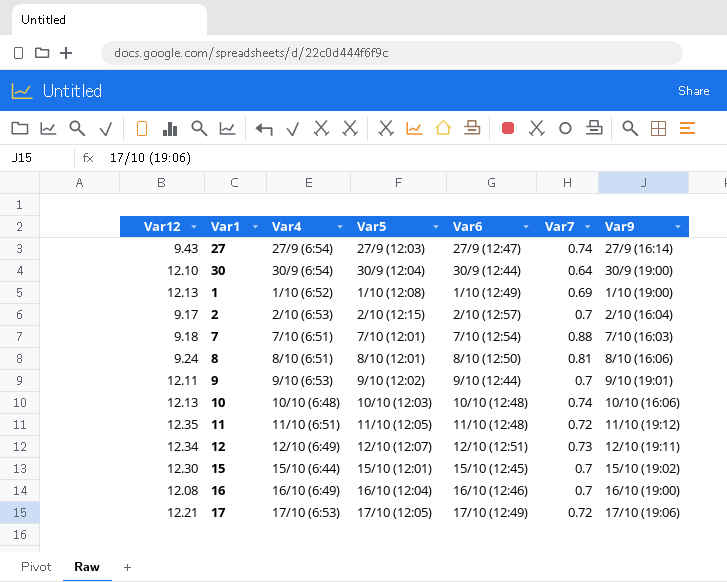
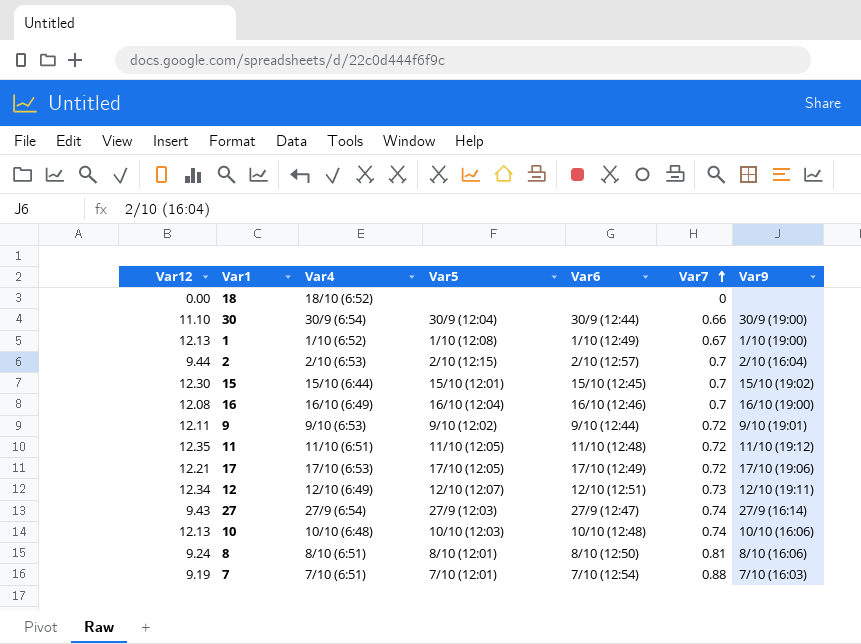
row order: none -> Var7 ascending
row 18: none -> 0.00 | 18/10 (6:52) | none | none | 0 | none
30 | Var12: 12.10 -> 11.10
30 | Var7: 0.64 -> 0.66
1 | Var7: 0.69 -> 0.67
2 | Var12: 9.17 -> 9.44
9 | Var7: 0.7 -> 0.72
7 | Var12: 9.18 -> 9.19

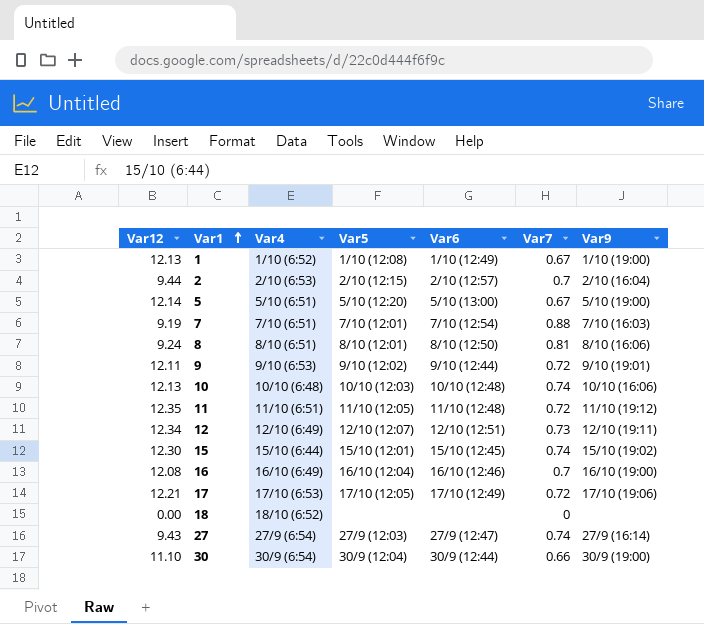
row order: Var7 ascending -> Var1 ascending
row 5: none -> 12.14 | 5/10 (6:51) | 5/10 (12:20) | 5/10 (13:00) | 0.67 | 5/10 (19:00)
15 | Var7: 0.7 -> 0.74

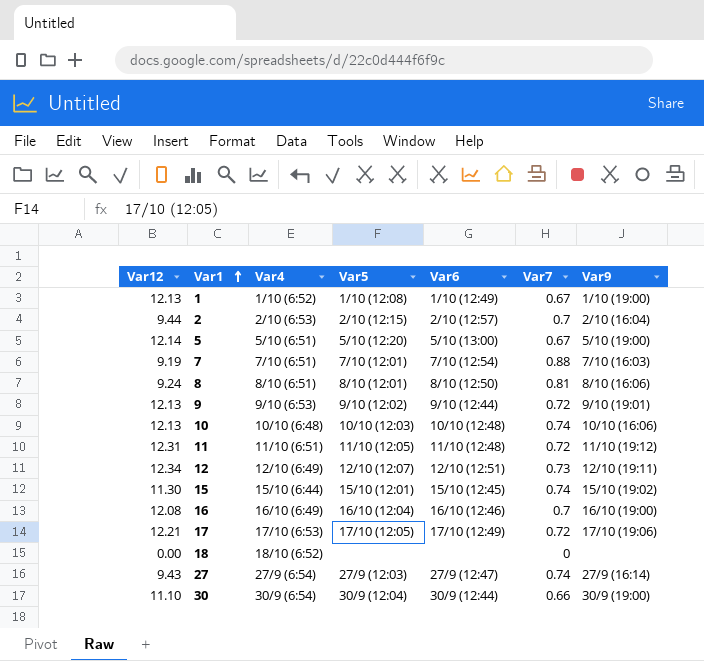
9 | Var12: 12.11 -> 12.13
11 | Var12: 12.35 -> 12.31
15 | Var12: 12.30 -> 11.30

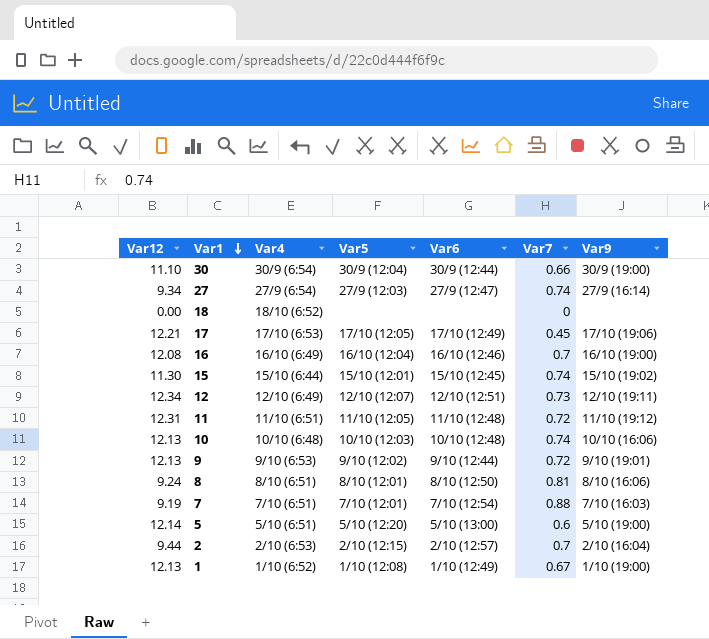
row order: Var1 ascending -> Var1 descending
27 | Var12: 9.43 -> 9.34
17 | Var7: 0.72 -> 0.45
5 | Var7: 0.67 -> 0.6

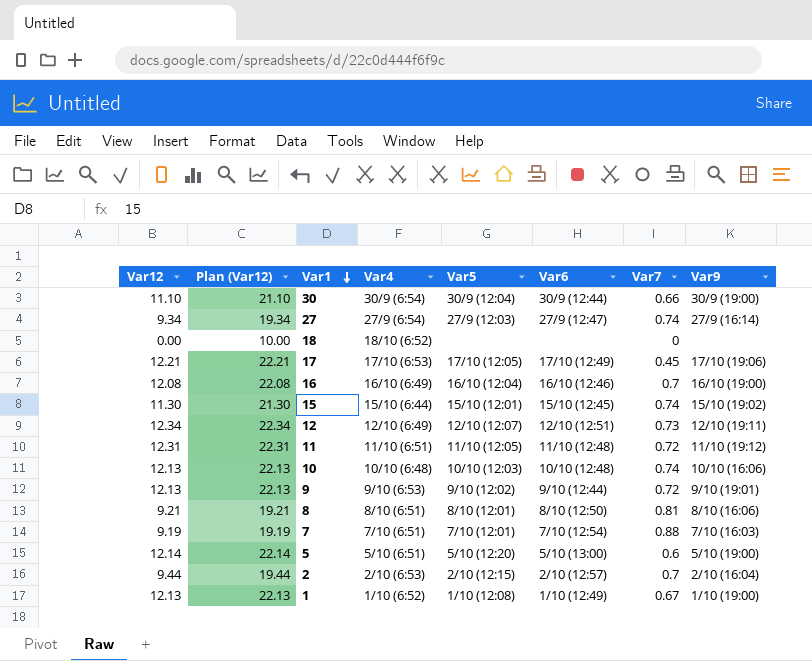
column Plan (Var12) | formula: none -> [Var12] + 10
8 | Var12: 9.24 -> 9.21

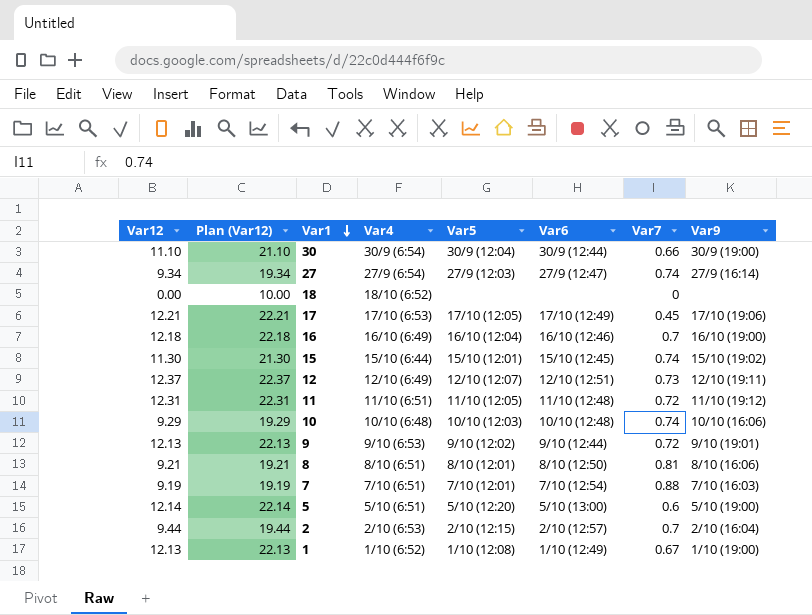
16 | Var12: 12.08 -> 12.18
16 | Plan (Var12): 22.08 -> 22.18
12 | Var12: 12.34 -> 12.37
12 | Plan (Var12): 22.34 -> 22.37
10 | Var12: 12.13 -> 9.29
10 | Plan (Var12): 22.13 -> 19.29

